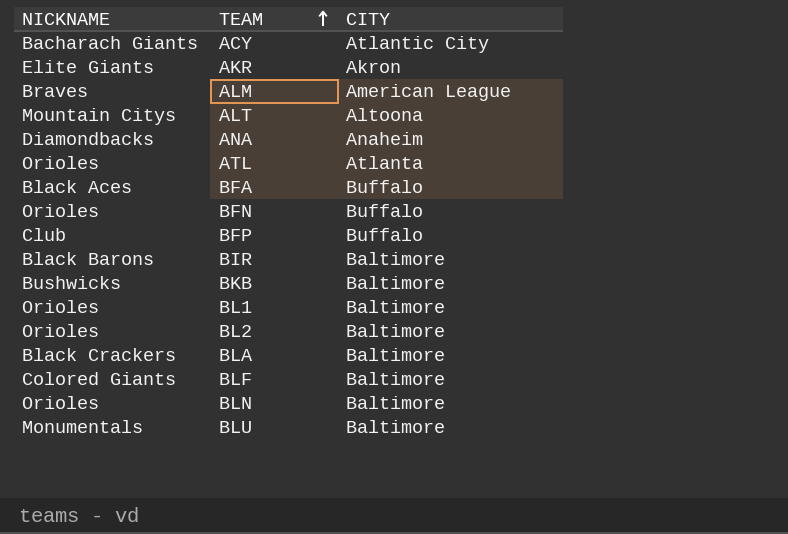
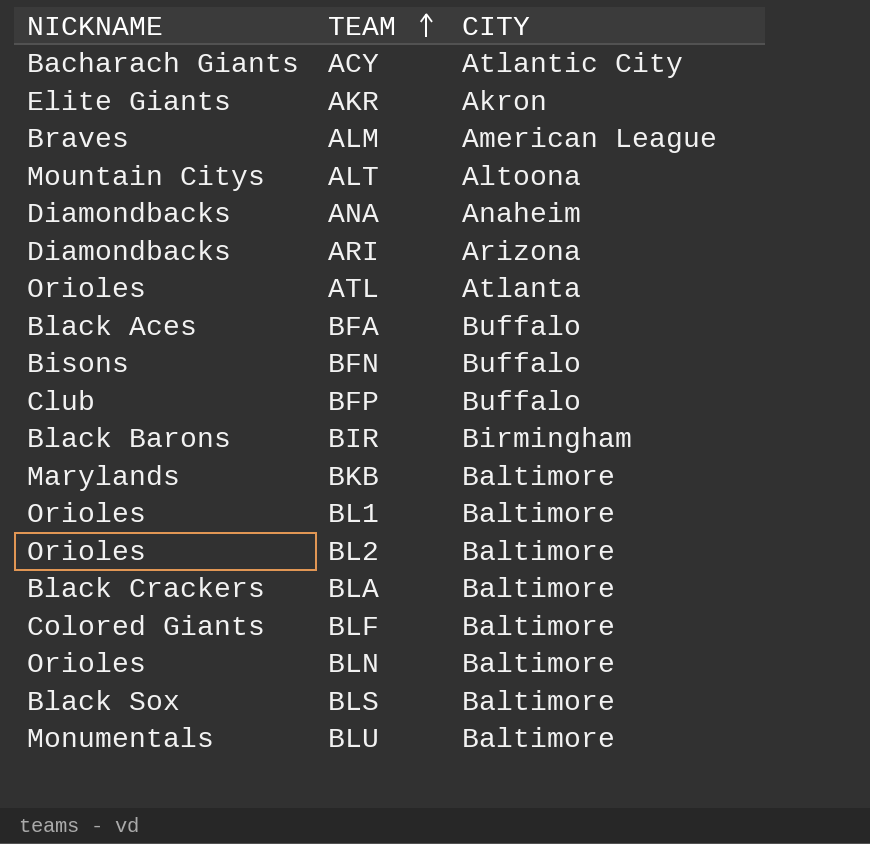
row ARI: none -> Diamondbacks | Arizona
BFN | NICKNAME: Orioles -> Bisons
BIR | CITY: Baltimore -> Birmingham
BKB | NICKNAME: Bushwicks -> Marylands
row BLS: none -> Black Sox | Baltimore

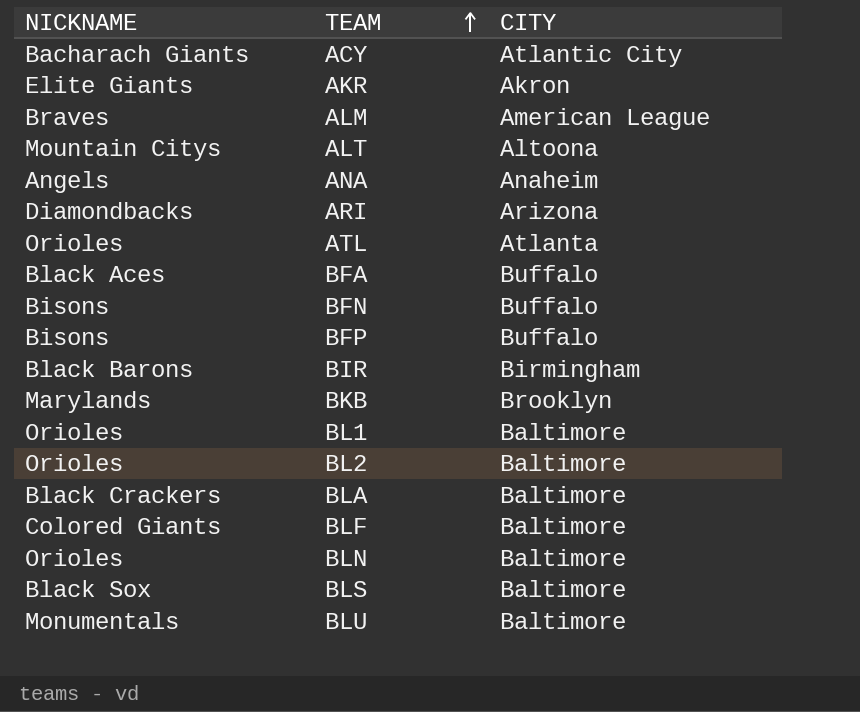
ANA | NICKNAME: Diamondbacks -> Angels
BFP | NICKNAME: Club -> Bisons
BKB | CITY: Baltimore -> Brooklyn

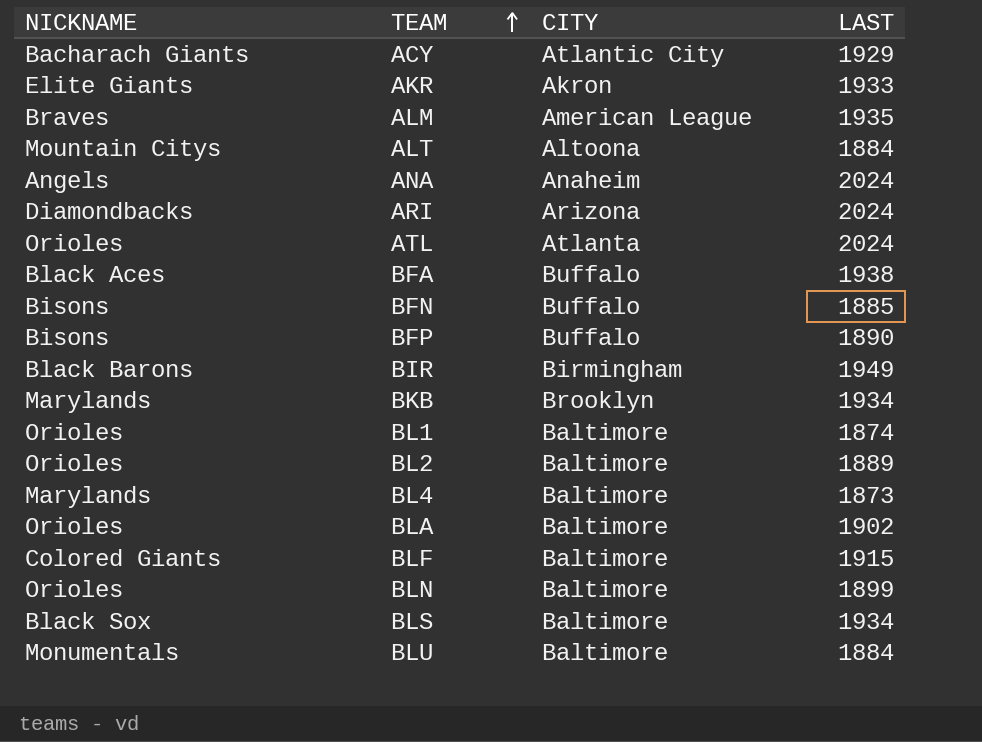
column LAST | position: none -> 4
row BL4: none -> Marylands | Baltimore | 1873
BLA | NICKNAME: Black Crackers -> Orioles

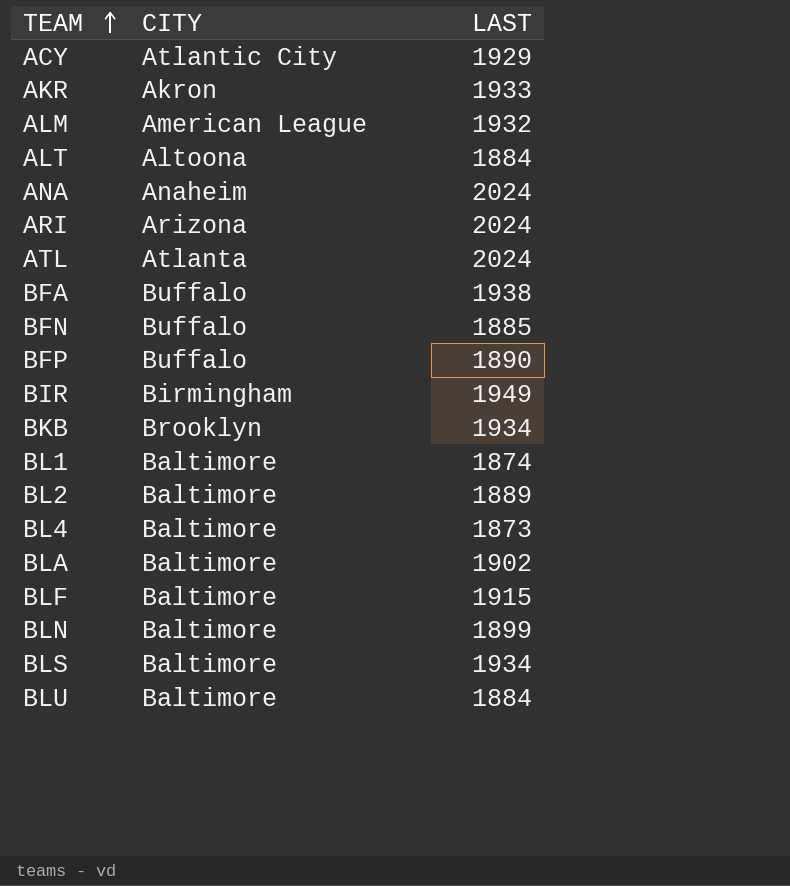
column NICKNAME | position: 1 -> none
ALM | LAST: 1935 -> 1932

